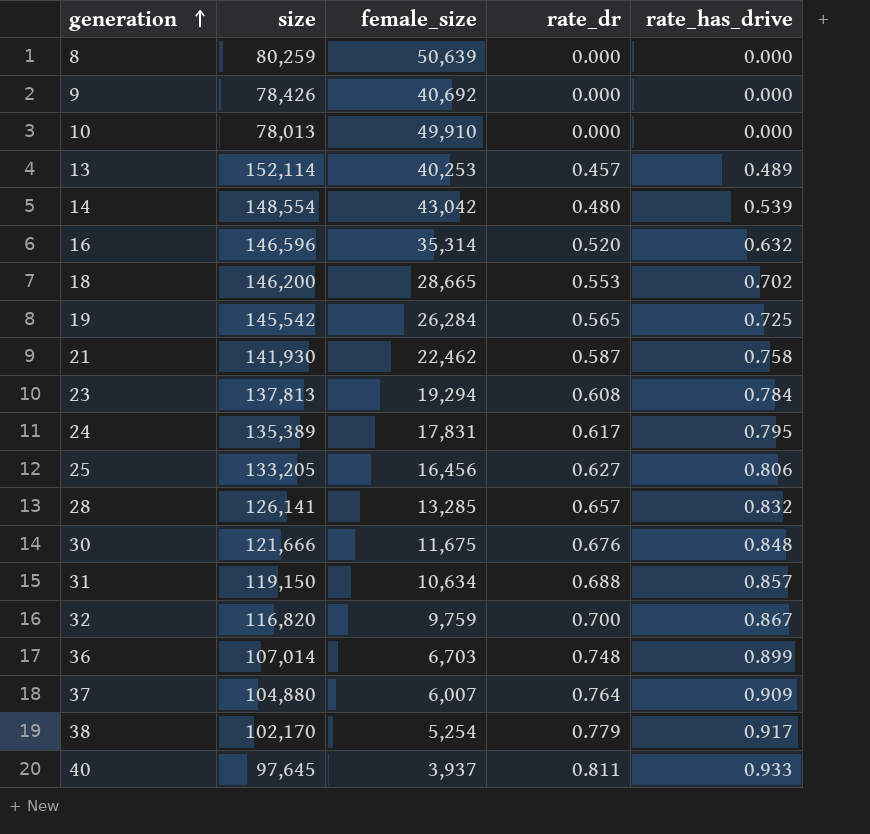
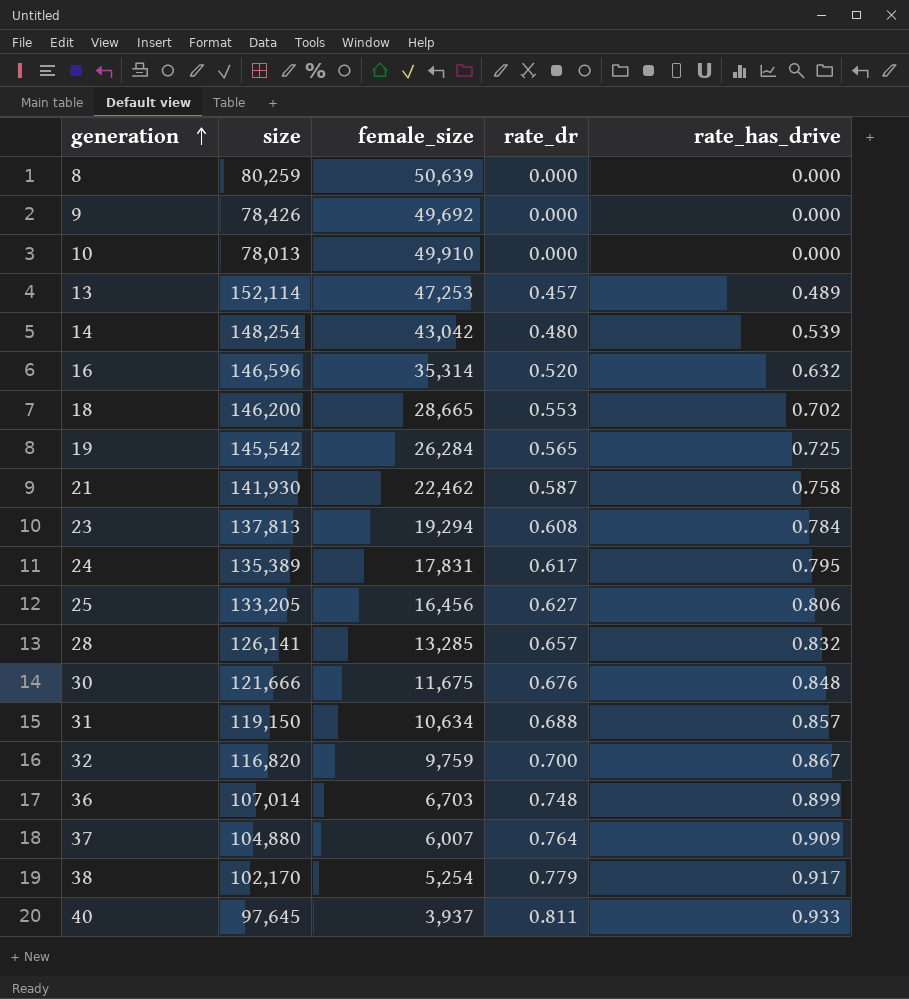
9 | female_size: 40,692 -> 49,692
13 | female_size: 40,253 -> 47,253
14 | size: 148,554 -> 148,254

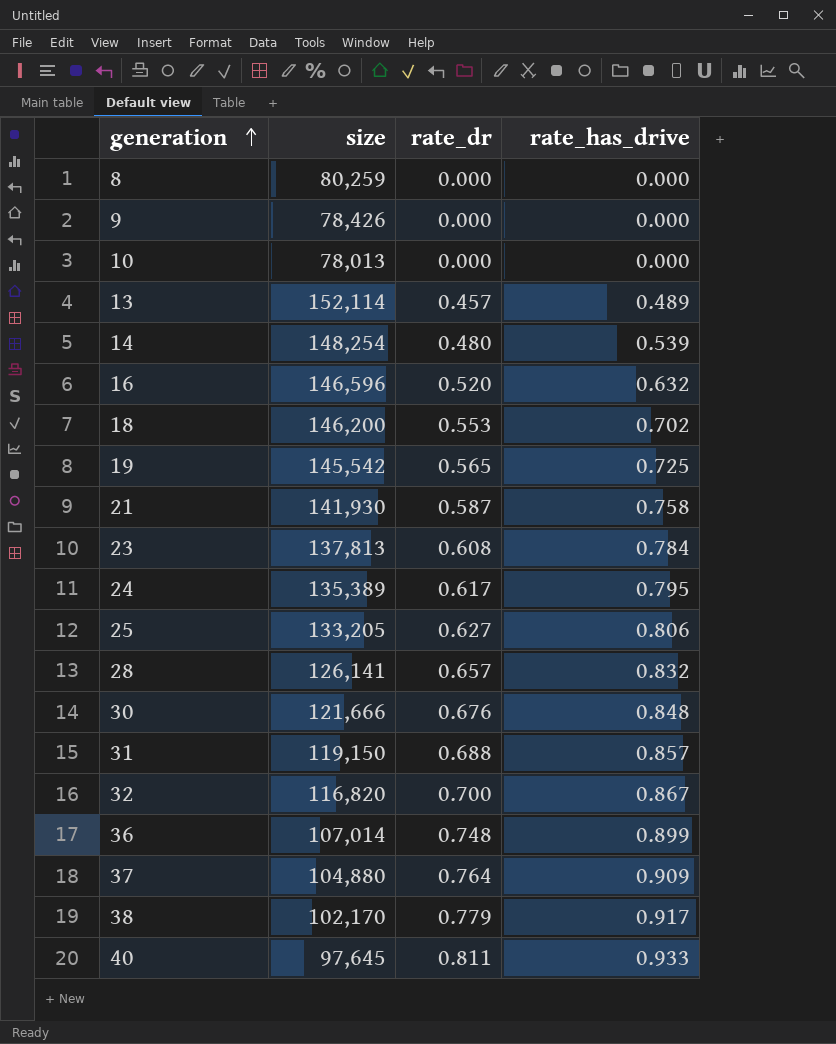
column female_size | position: 3 -> none

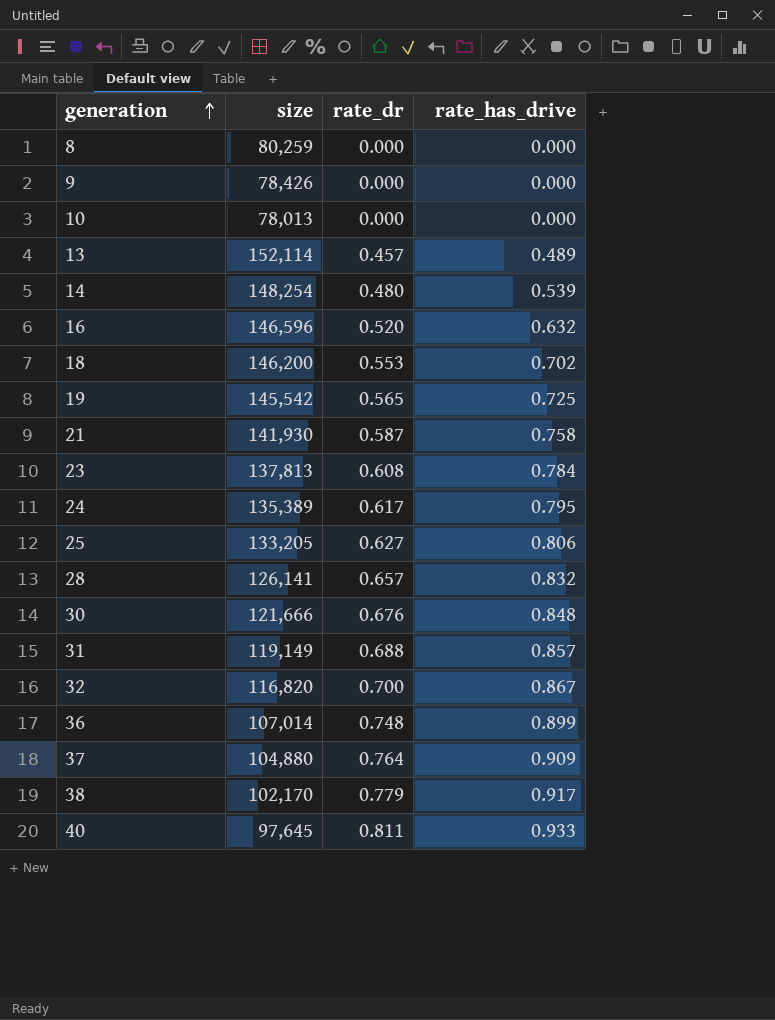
31 | size: 119,150 -> 119,149

